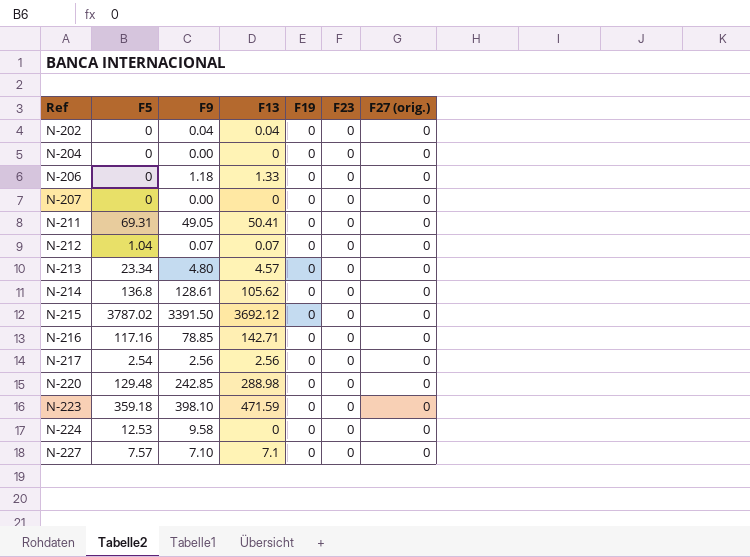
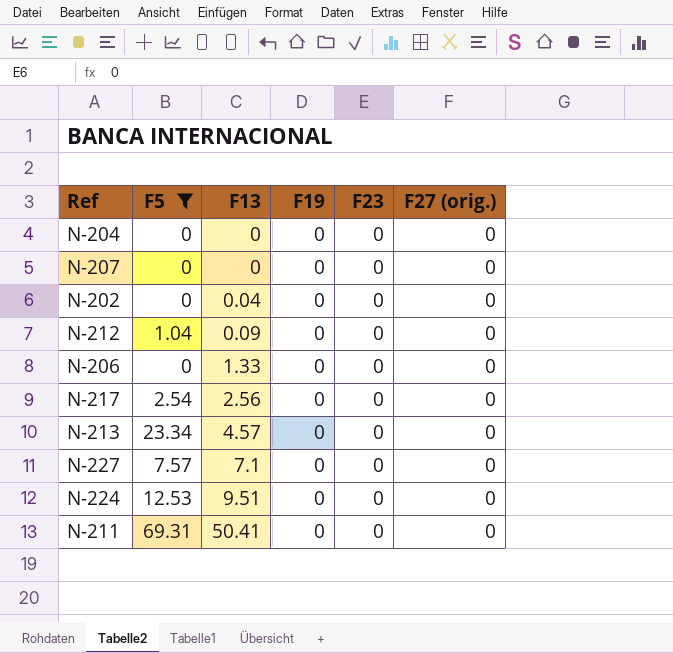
filter: none -> F5 <= 69.31
row order: Ref ascending -> F13 ascending
column F9 | position: 3 -> none
N-212 | F13: 0.07 -> 0.09
N-224 | F13: 0 -> 9.51

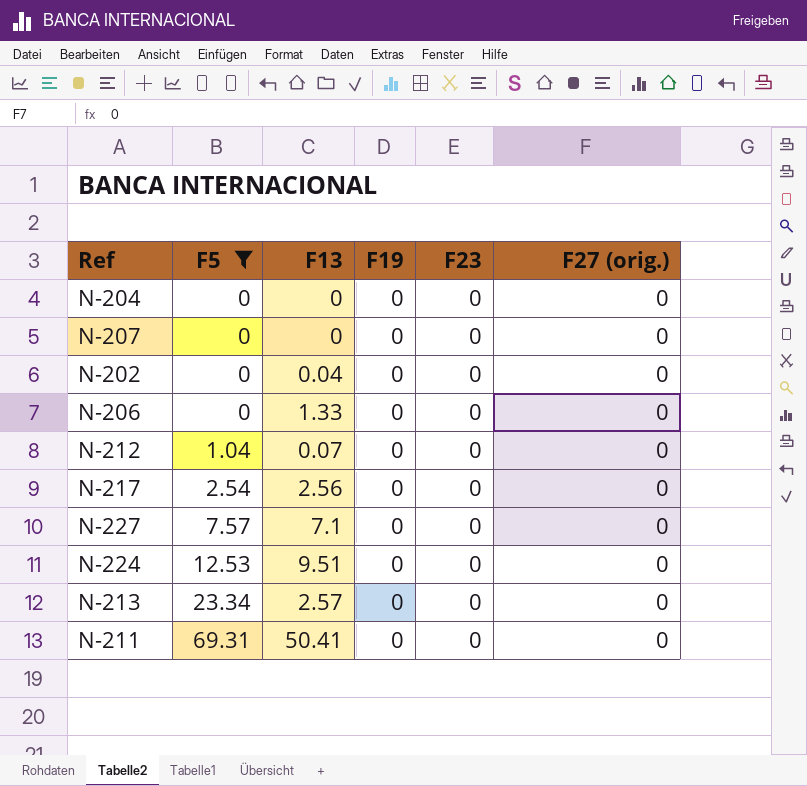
row order: F13 ascending -> F5 ascending
N-212 | F13: 0.09 -> 0.07
N-213 | F13: 4.57 -> 2.57

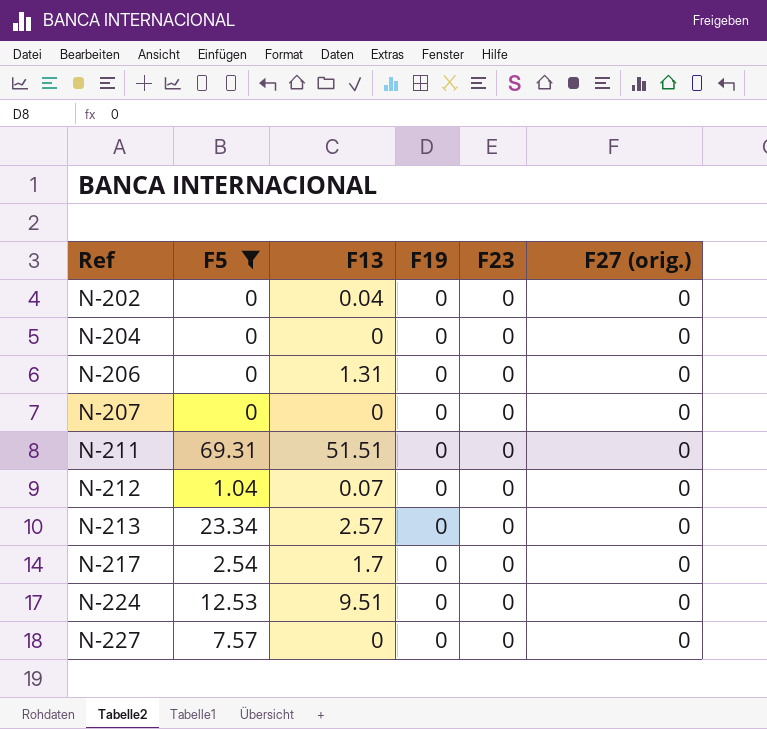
row order: F5 ascending -> Ref ascending
N-206 | F13: 1.33 -> 1.31
N-211 | F13: 50.41 -> 51.51
N-217 | F13: 2.56 -> 1.7
N-227 | F13: 7.1 -> 0

